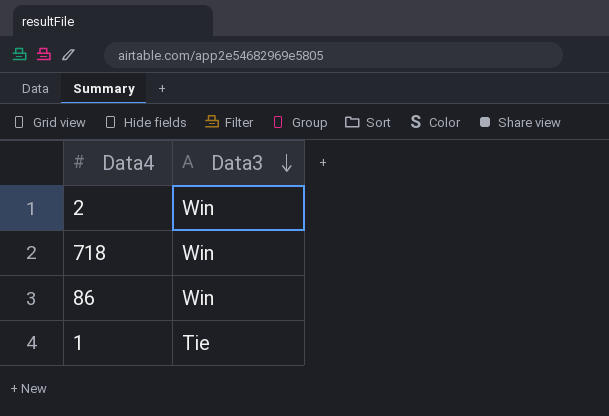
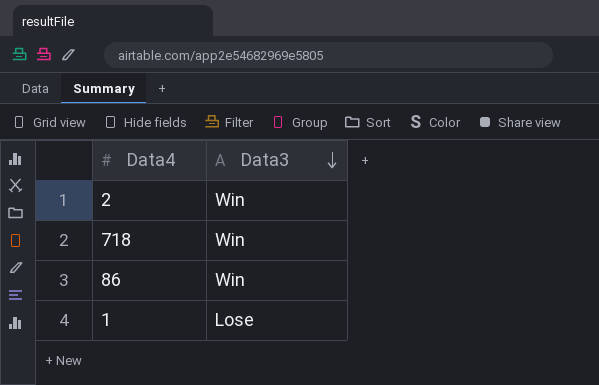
1 | Data3: Tie -> Lose

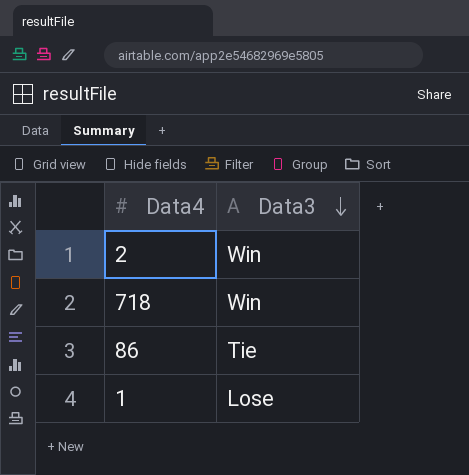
86 | Data3: Win -> Tie

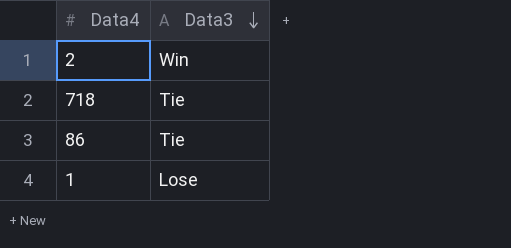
718 | Data3: Win -> Tie

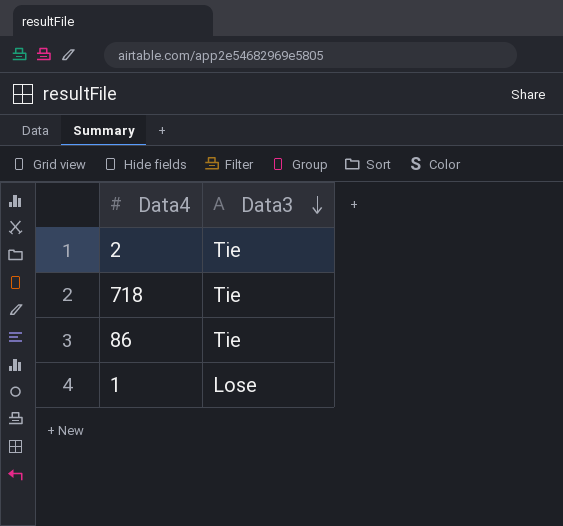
2 | Data3: Win -> Tie

